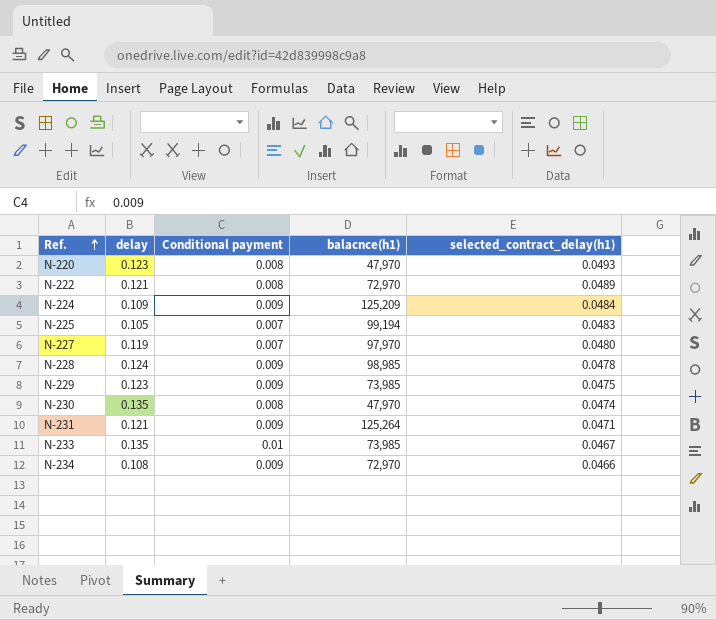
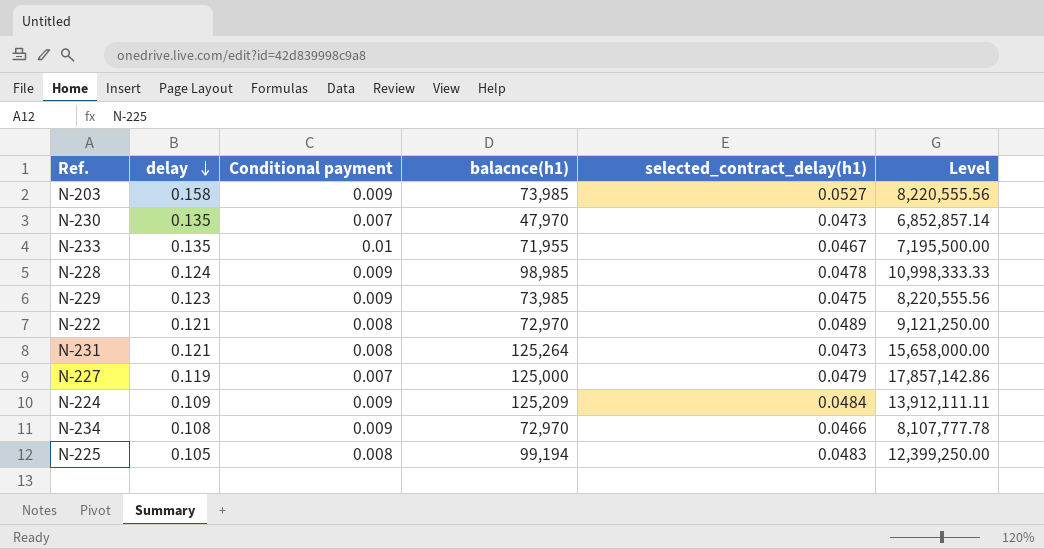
row order: Ref. ascending -> delay descending
column Level | formula: none -> [balacnce(h1)] / [Conditional payment]
row N-220: 0.123 | 0.008 | 47,970 | 0.0493 -> none
row N-203: none -> 0.158 | 0.009 | 73,985 | 0.0527 | 8,220,555.56
N-230 | Conditional payment: 0.008 -> 0.007
N-230 | selected_contract_delay(h1): 0.0474 -> 0.0473
N-233 | balacnce(h1): 73,985 -> 71,955
N-231 | Conditional payment: 0.009 -> 0.008
N-231 | selected_contract_delay(h1): 0.0471 -> 0.0473
N-227 | balacnce(h1): 97,970 -> 125,000
N-227 | selected_contract_delay(h1): 0.0480 -> 0.0479
N-225 | Conditional payment: 0.007 -> 0.008

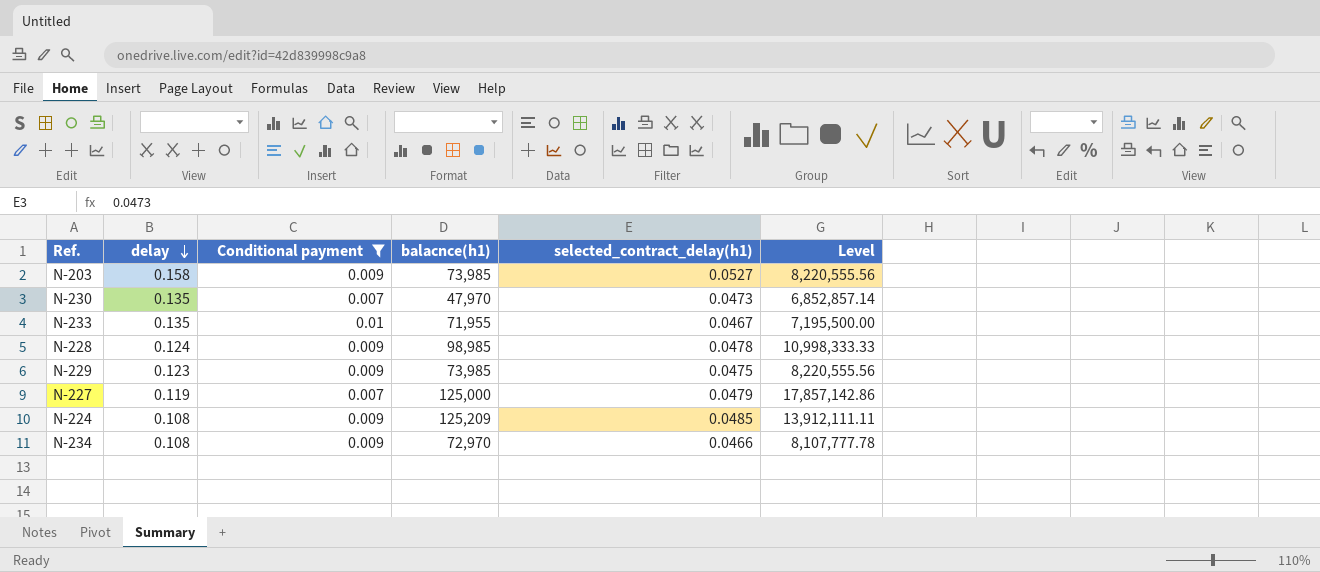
filter: none -> Conditional payment != 0.008
N-224 | delay: 0.109 -> 0.108
N-224 | selected_contract_delay(h1): 0.0484 -> 0.0485

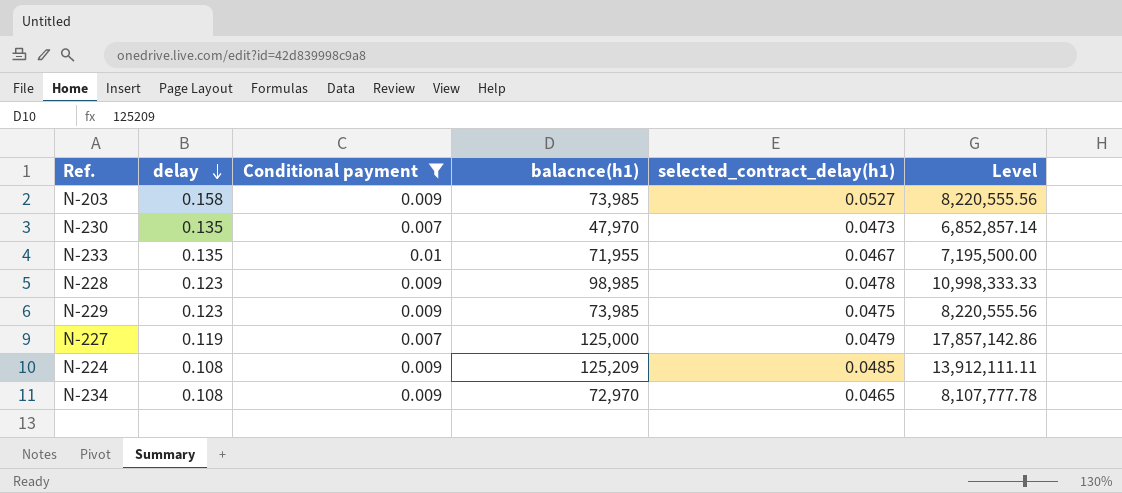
N-228 | delay: 0.124 -> 0.123
N-234 | selected_contract_delay(h1): 0.0466 -> 0.0465

